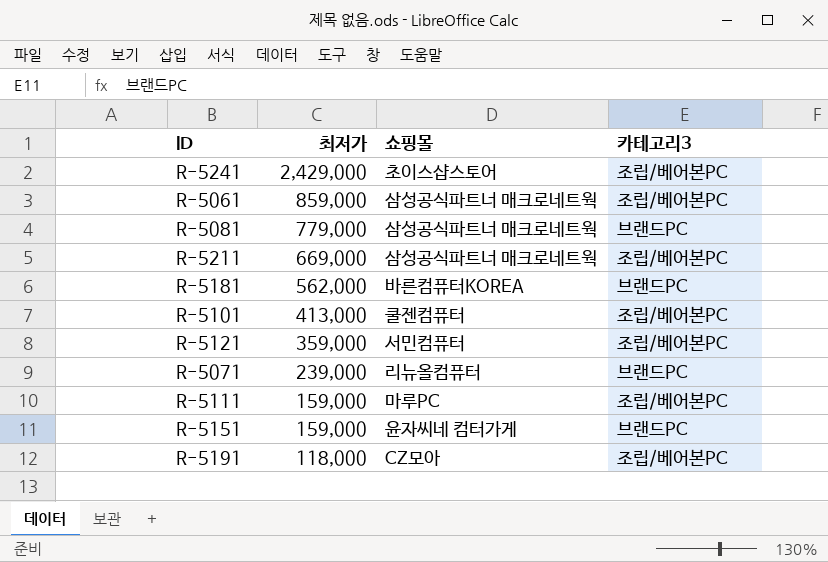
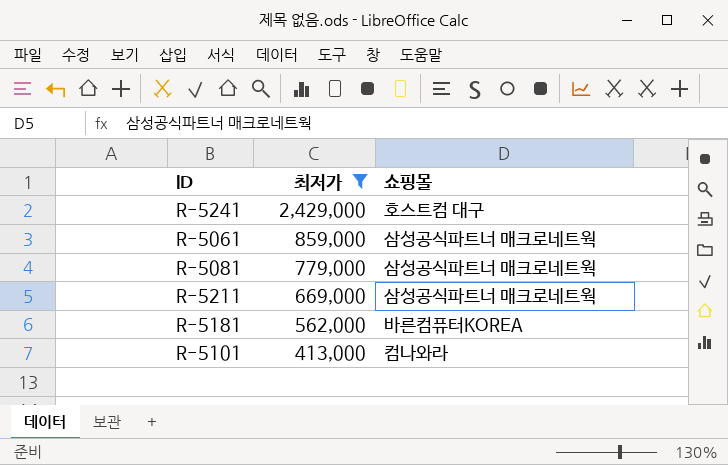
filter: none -> 최저가 >= 413,000
column 카테고리3 | position: 4 -> none
R-5241 | 쇼핑몰: 초이스샵스토어 -> 호스트컴 대구
R-5101 | 쇼핑몰: 쿨젠컴퓨터 -> 컴나와라

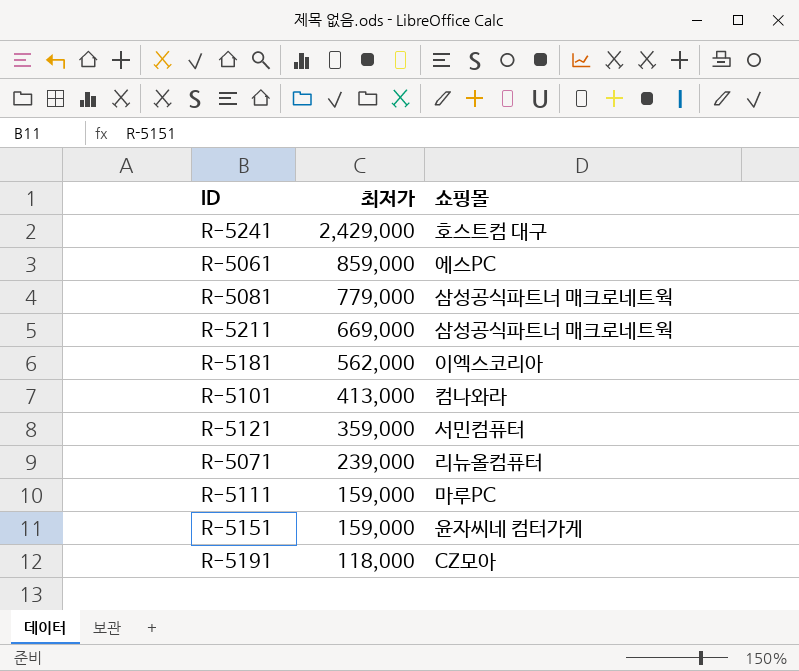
filter: 최저가 >= 413,000 -> none
R-5061 | 쇼핑몰: 삼성공식파트너 매크로네트웍 -> 에스PC
R-5181 | 쇼핑몰: 바른컴퓨터KOREA -> 이엑스코리아

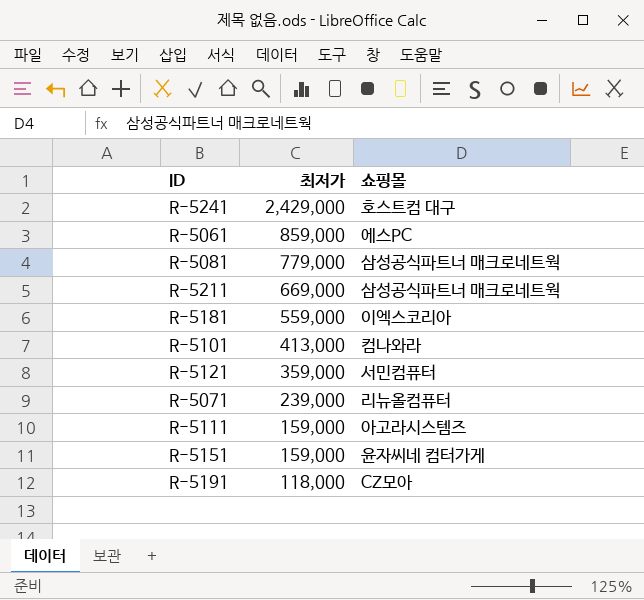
R-5181 | 최저가: 562,000 -> 559,000
R-5111 | 쇼핑몰: 마루PC -> 아고라시스템즈

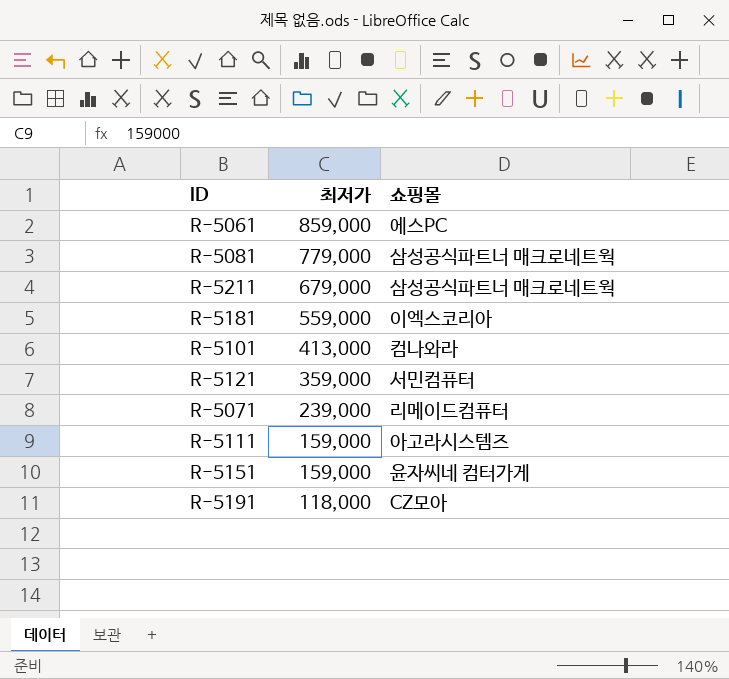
row R-5241: 2,429,000 | 호스트컴 대구 -> none
R-5211 | 최저가: 669,000 -> 679,000
R-5071 | 쇼핑몰: 리뉴올컴퓨터 -> 리메이드컴퓨터

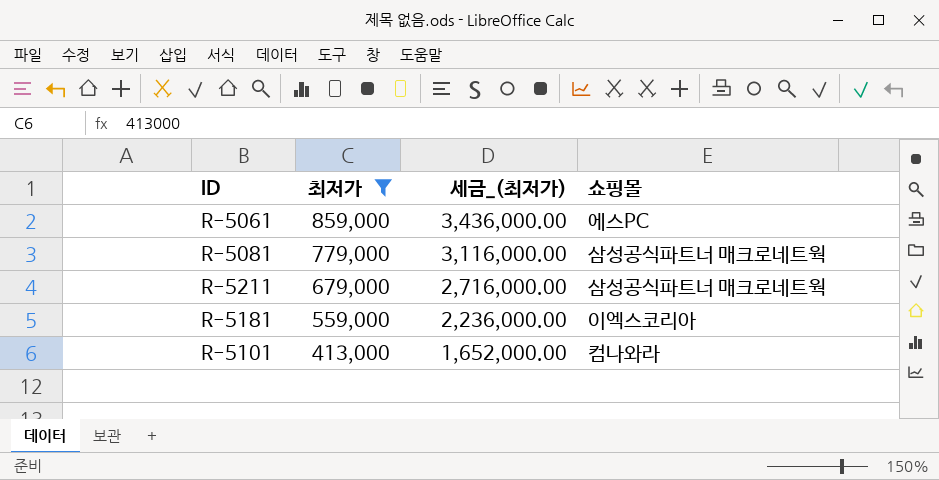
filter: none -> 최저가 >= 413,000
column 세금_(최저가) | formula: none -> [최저가] * 4

